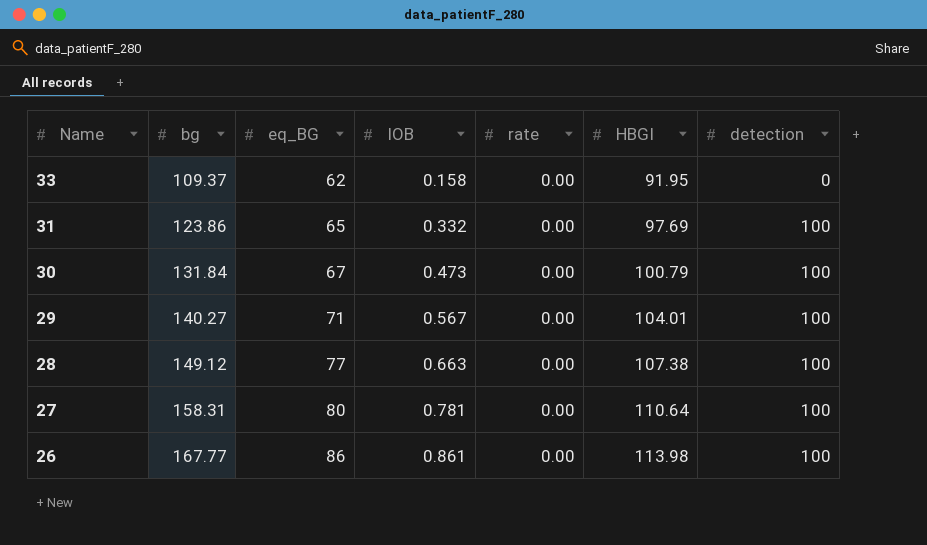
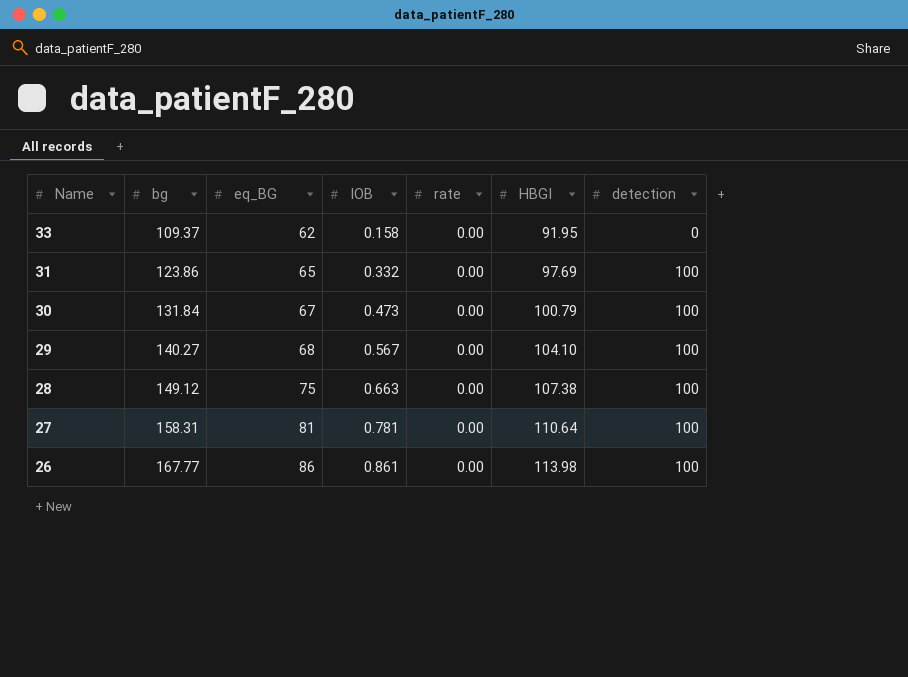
29 | eq_BG: 71 -> 68
29 | HBGI: 104.01 -> 104.10
28 | eq_BG: 77 -> 75
27 | eq_BG: 80 -> 81

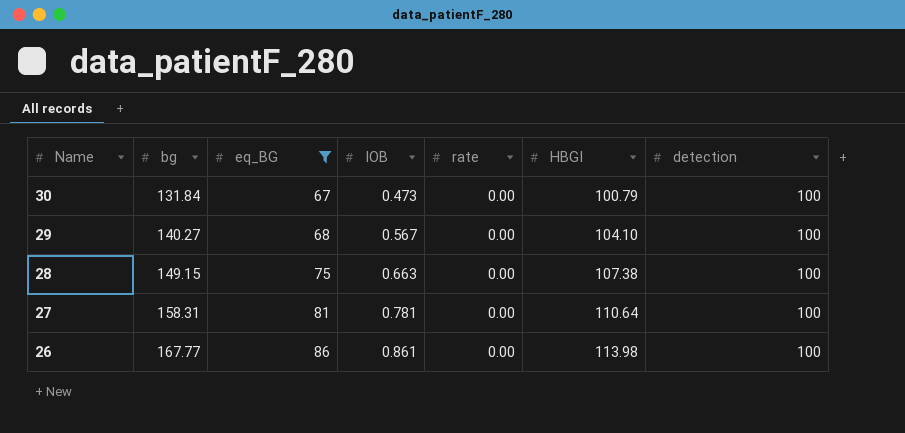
filter: none -> eq_BG >= 67
28 | bg: 149.12 -> 149.15

